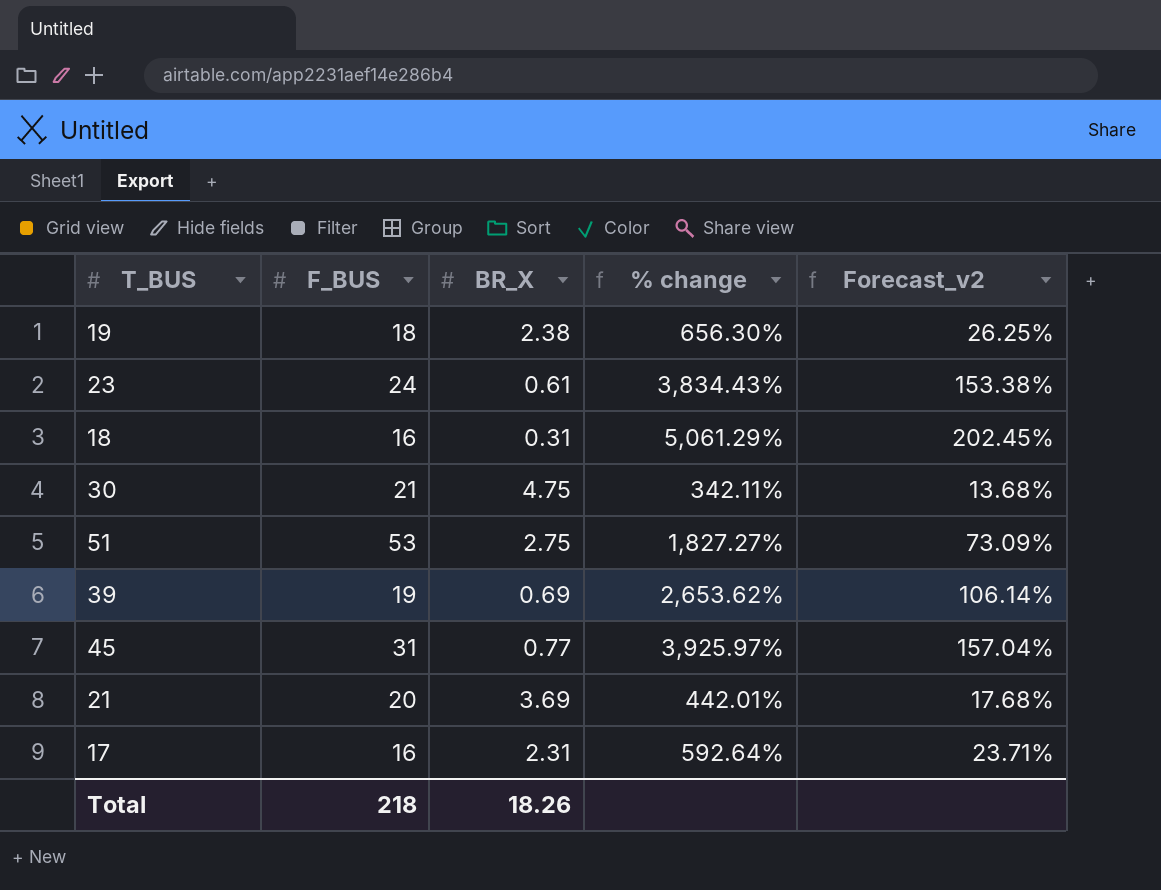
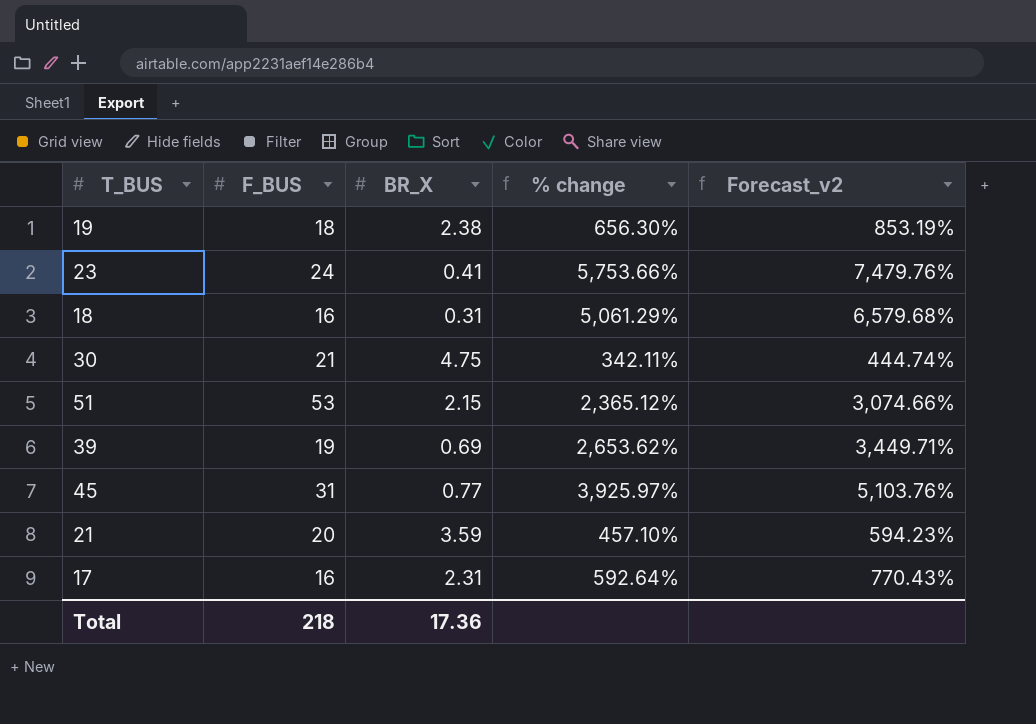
column Forecast_v2 | formula: [% change] * 0.04 -> [% change] * 1.3
23 | BR_X: 0.61 -> 0.41
23 | % change: 3,834.43% -> 5,753.66%
51 | BR_X: 2.75 -> 2.15
51 | % change: 1,827.27% -> 2,365.12%
21 | BR_X: 3.69 -> 3.59
21 | % change: 442.01% -> 457.10%
Total | BR_X: 18.26 -> 17.36

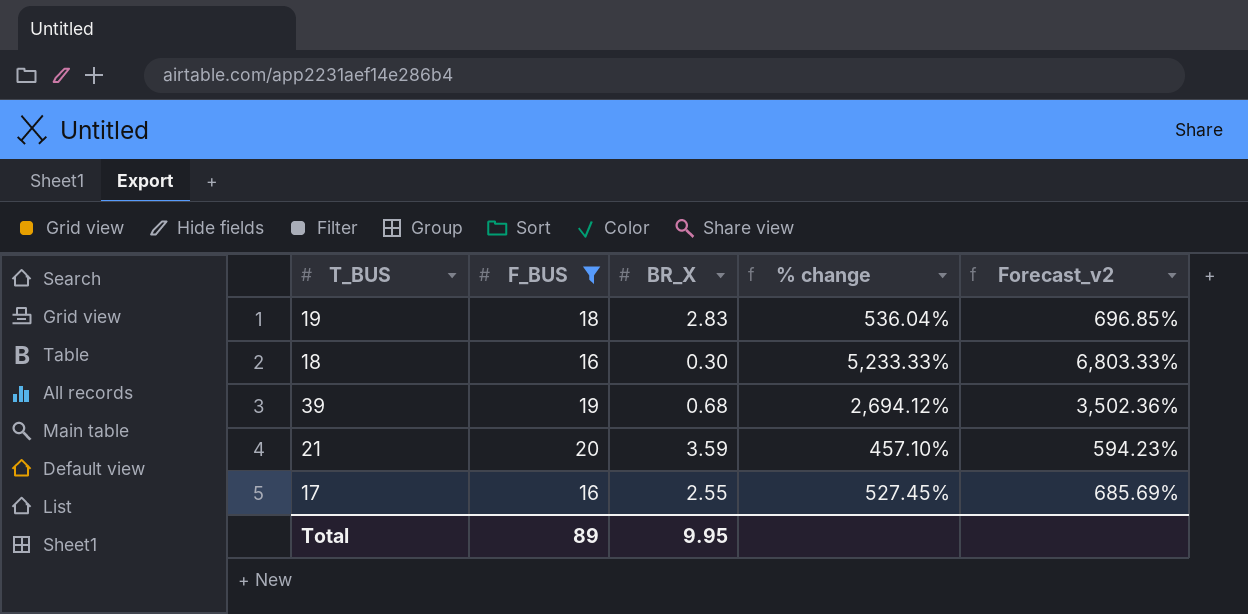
filter: none -> F_BUS <= 20
19 | BR_X: 2.38 -> 2.83
19 | % change: 656.30% -> 536.04%
19 | Forecast_v2: 853.19% -> 696.85%
18 | BR_X: 0.31 -> 0.30
18 | % change: 5,061.29% -> 5,233.33%
18 | Forecast_v2: 6,579.68% -> 6,803.33%
39 | BR_X: 0.69 -> 0.68
39 | % change: 2,653.62% -> 2,694.12%
39 | Forecast_v2: 3,449.71% -> 3,502.36%
17 | BR_X: 2.31 -> 2.55
17 | % change: 592.64% -> 527.45%
17 | Forecast_v2: 770.43% -> 685.69%
Total | F_BUS: 218 -> 89
Total | BR_X: 17.36 -> 9.95

